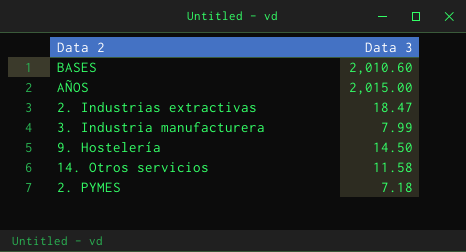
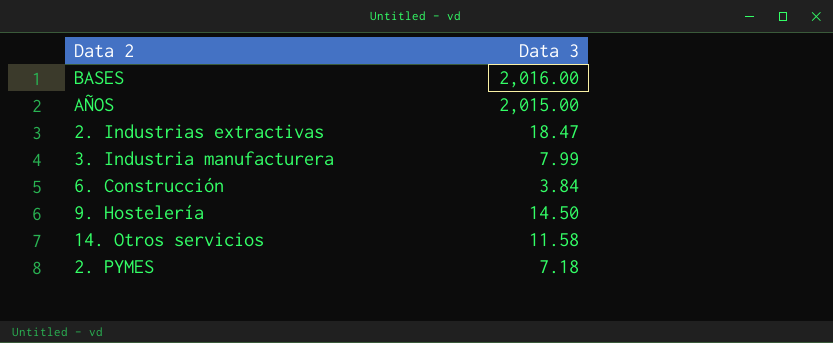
BASES | Data 3: 2,010.60 -> 2,016.00
row 6. Construcción: none -> 3.84

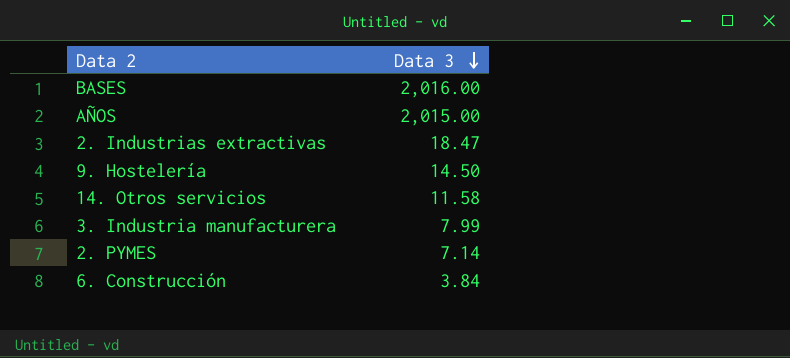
row order: none -> Data 3 descending
2. PYMES | Data 3: 7.18 -> 7.14

